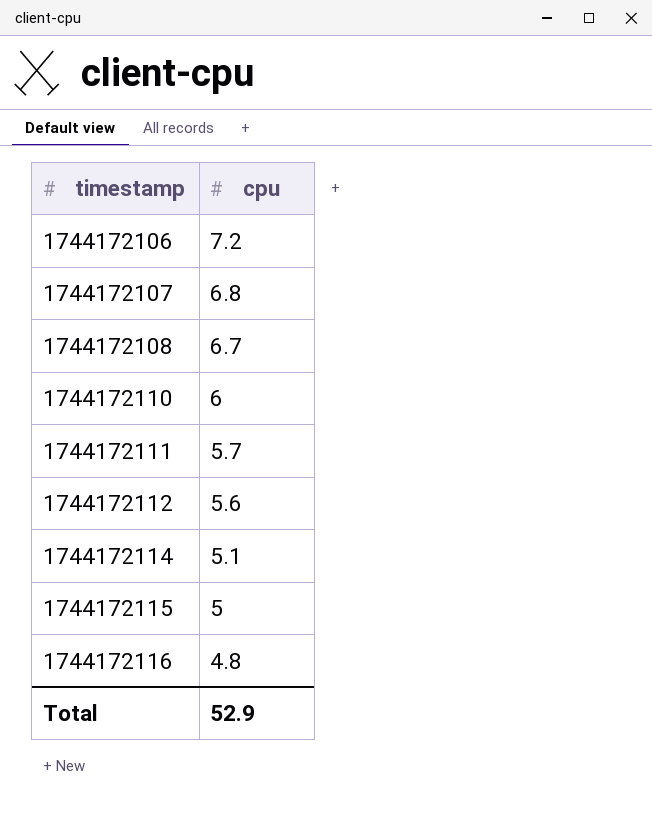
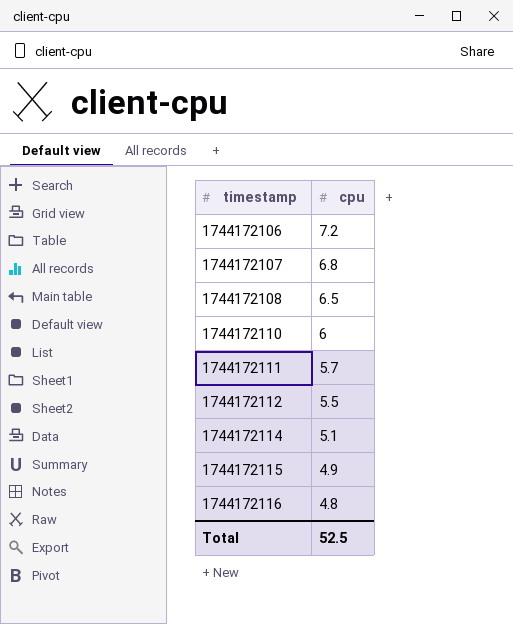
1744172108 | cpu: 6.7 -> 6.5
1744172112 | cpu: 5.6 -> 5.5
1744172115 | cpu: 5 -> 4.9
Total | cpu: 52.9 -> 52.5

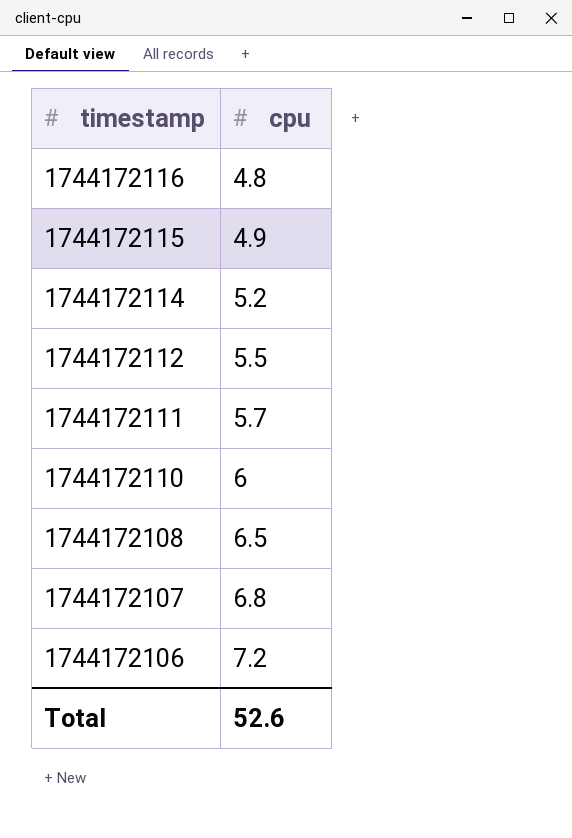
row order: timestamp ascending -> timestamp descending
1744172114 | cpu: 5.1 -> 5.2
Total | cpu: 52.5 -> 52.6

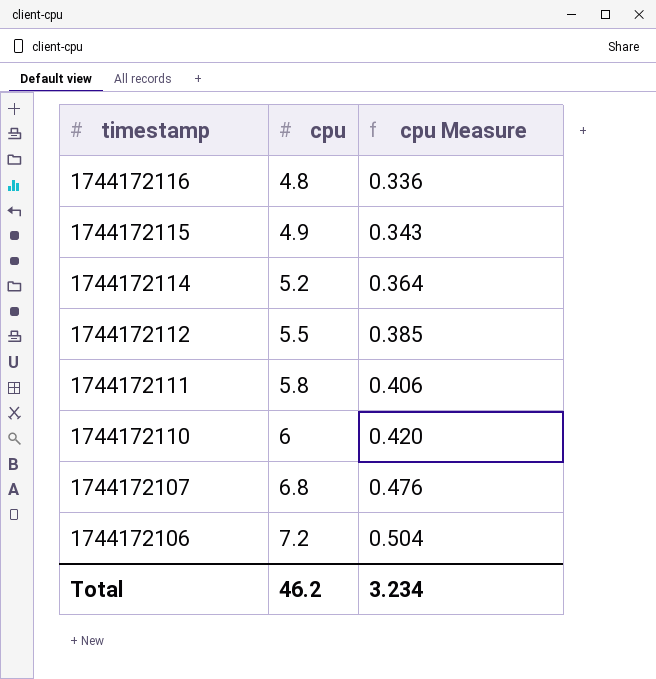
column cpu Measure | formula: none -> [cpu] * 0.07
row 1744172108: 6.5 -> none
1744172111 | cpu: 5.7 -> 5.8
Total | cpu: 52.6 -> 46.2

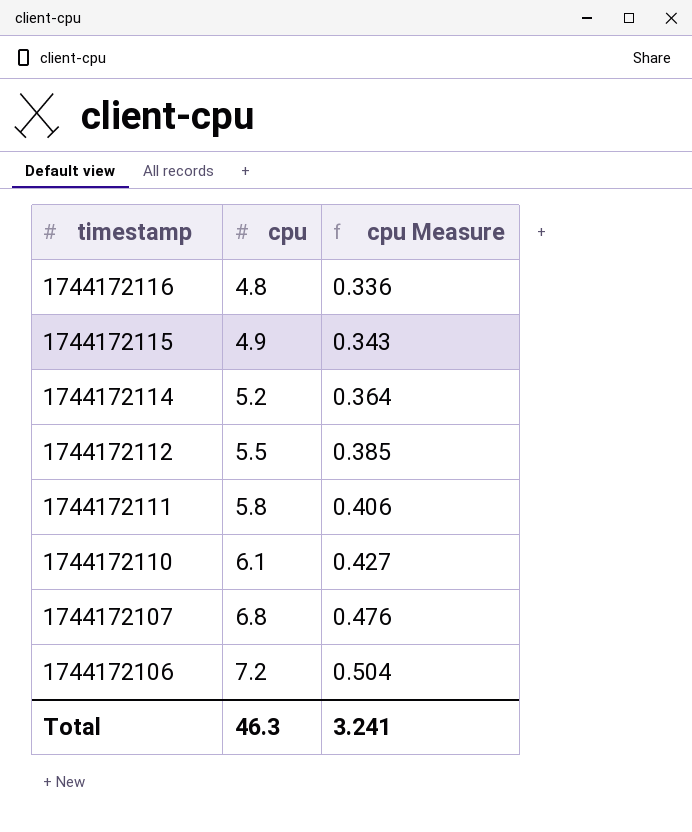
1744172110 | cpu: 6 -> 6.1
1744172110 | cpu Measure: 0.420 -> 0.427
Total | cpu: 46.2 -> 46.3
Total | cpu Measure: 3.234 -> 3.241

